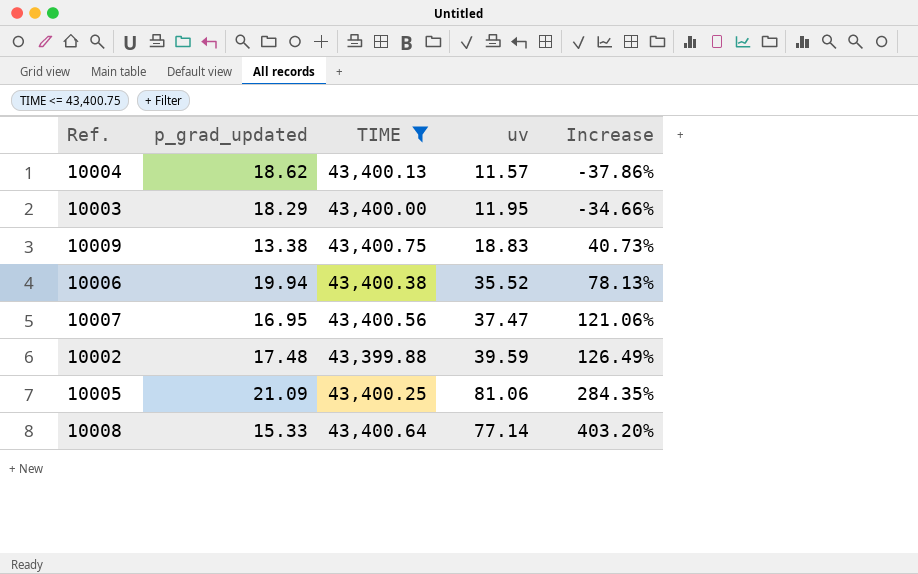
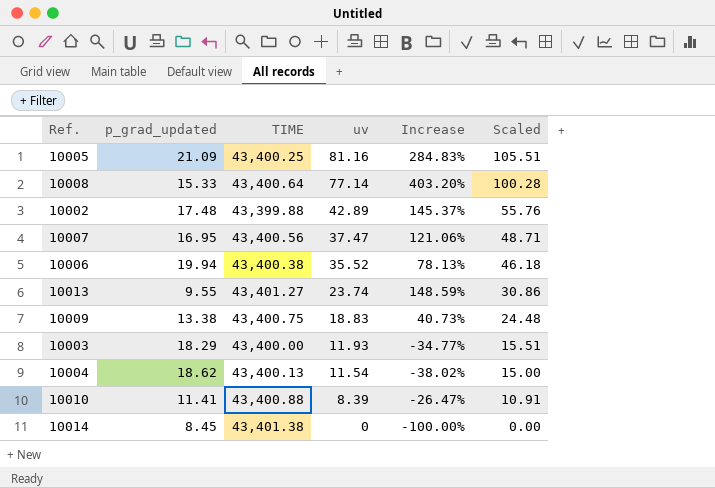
filter: TIME <= 43,400.75 -> none
row order: Increase ascending -> uv descending
column Scaled | formula: none -> [uv] * 1.3
10005 | uv: 81.06 -> 81.16
10005 | Increase: 284.35% -> 284.83%
10002 | uv: 39.59 -> 42.89
10002 | Increase: 126.49% -> 145.37%
10003 | uv: 11.95 -> 11.93
10003 | Increase: -34.66% -> -34.77%
10004 | uv: 11.57 -> 11.54
10004 | Increase: -37.86% -> -38.02%

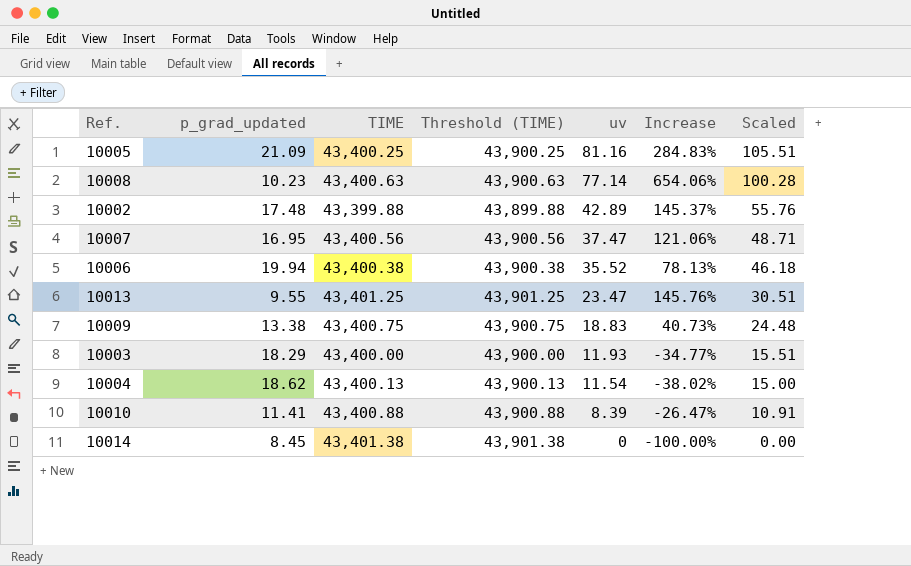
column Threshold (TIME) | formula: none -> [TIME] + 500
10008 | p_grad_updated: 15.33 -> 10.23
10008 | TIME: 43,400.64 -> 43,400.63
10008 | Increase: 403.20% -> 654.06%
10013 | TIME: 43,401.27 -> 43,401.25
10013 | uv: 23.74 -> 23.47
10013 | Increase: 148.59% -> 145.76%
10013 | Scaled: 30.86 -> 30.51

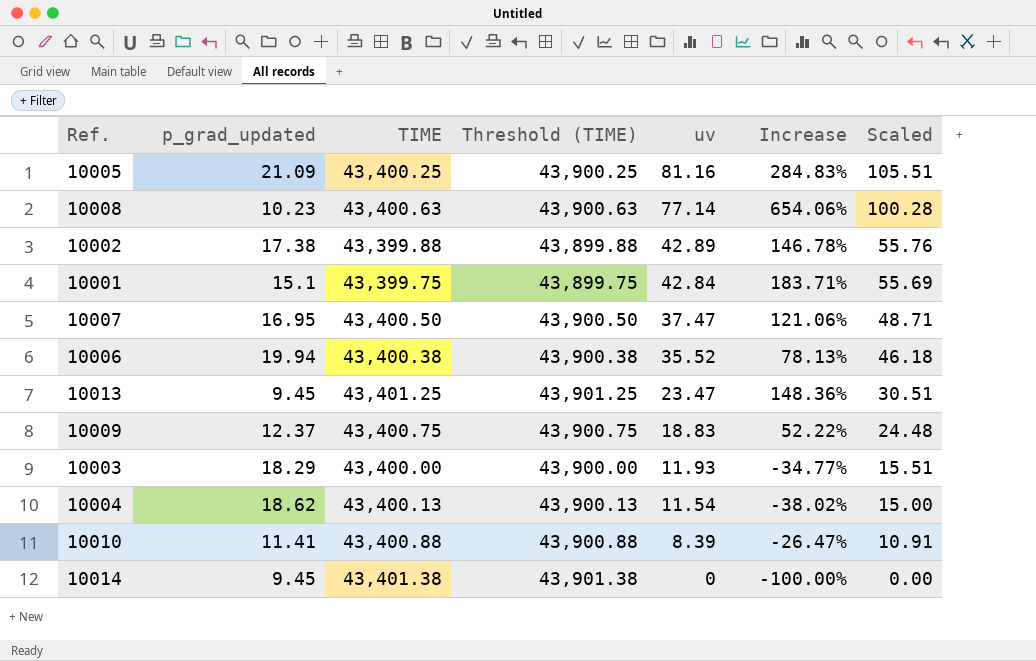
10002 | p_grad_updated: 17.48 -> 17.38
10002 | Increase: 145.37% -> 146.78%
row 10001: none -> 15.1 | 43,399.75 | 43,899.75 | 42.84 | 183.71% | 55.69
10007 | TIME: 43,400.56 -> 43,400.50
10007 | Threshold (TIME): 43,900.56 -> 43,900.50
10013 | p_grad_updated: 9.55 -> 9.45
10013 | Increase: 145.76% -> 148.36%
10009 | p_grad_updated: 13.38 -> 12.37
10009 | Increase: 40.73% -> 52.22%
10014 | p_grad_updated: 8.45 -> 9.45

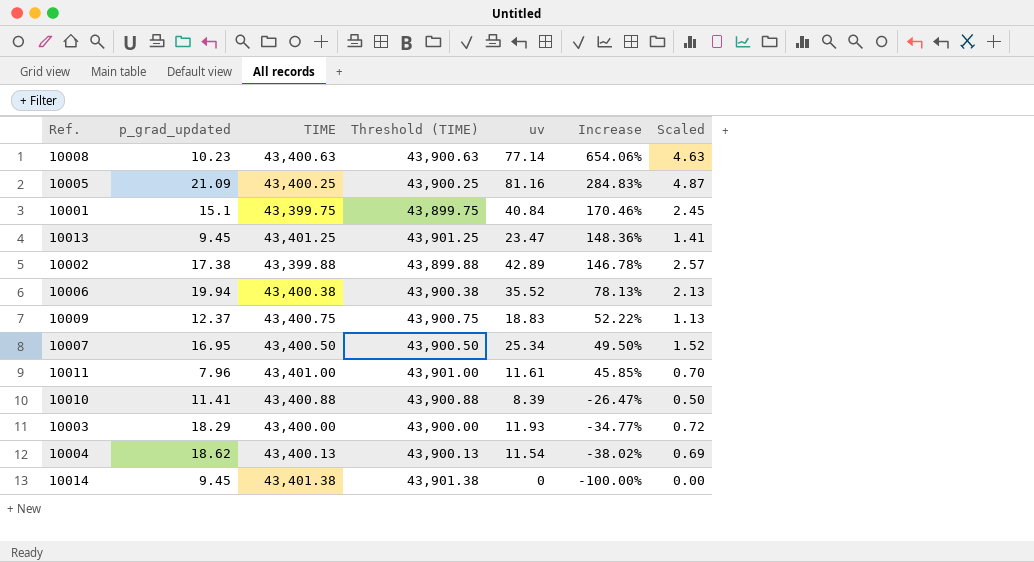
row order: uv descending -> Increase descending
column Scaled | formula: [uv] * 1.3 -> [uv] * 0.06
10001 | uv: 42.84 -> 40.84
10001 | Increase: 183.71% -> 170.46%
10007 | uv: 37.47 -> 25.34
10007 | Increase: 121.06% -> 49.50%
row 10011: none -> 7.96 | 43,401.00 | 43,901.00 | 11.61 | 45.85% | 0.70

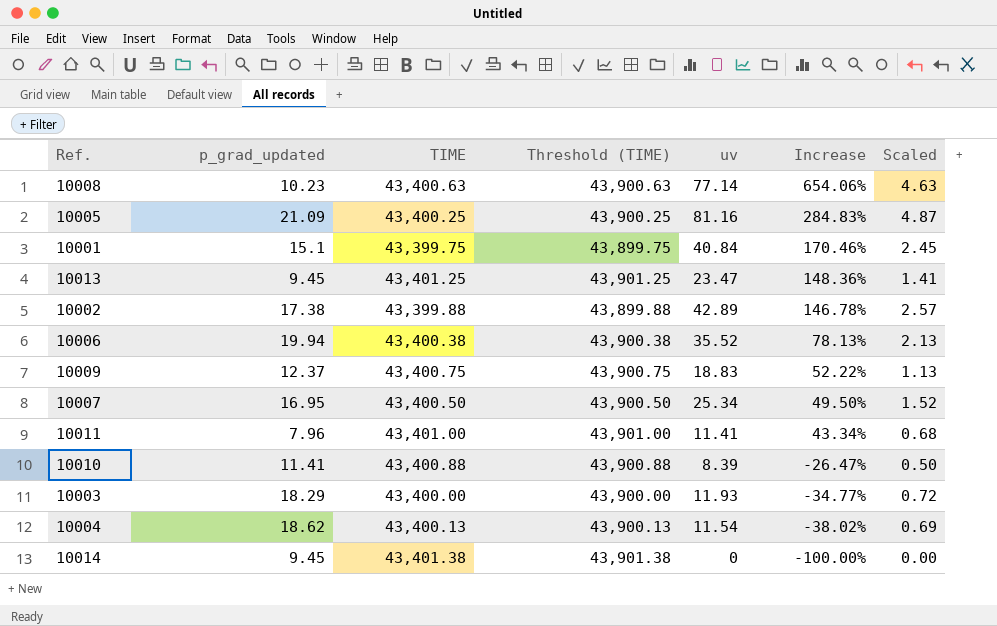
10011 | uv: 11.61 -> 11.41
10011 | Increase: 45.85% -> 43.34%
10011 | Scaled: 0.70 -> 0.68

